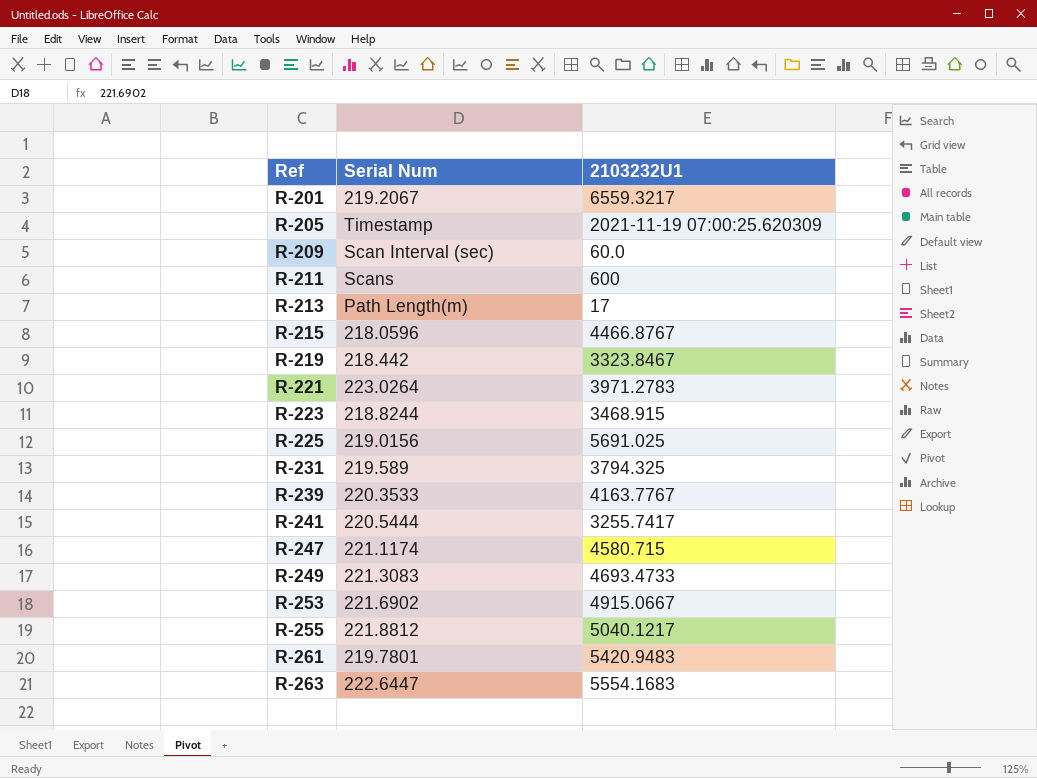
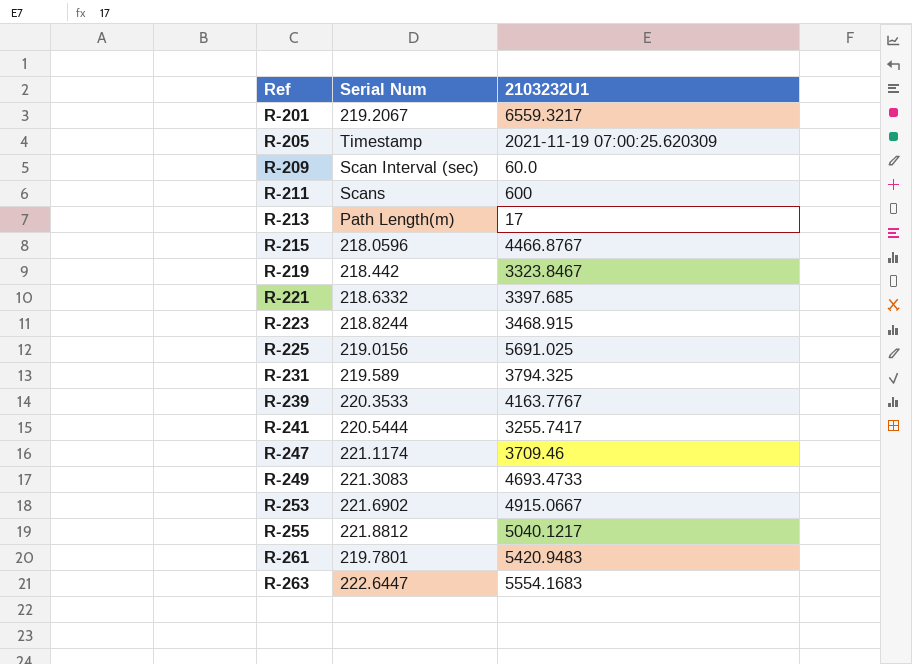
R-221 | Serial Num: 223.0264 -> 218.6332
R-221 | 2103232U1: 3971.2783 -> 3397.685
R-247 | 2103232U1: 4580.715 -> 3709.46

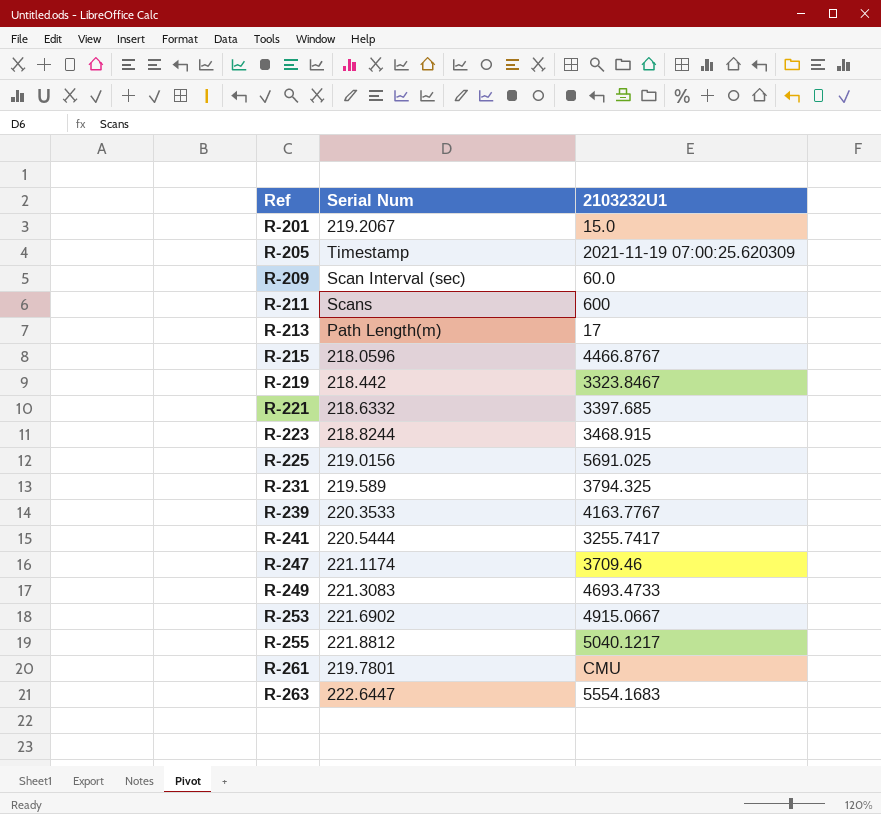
R-201 | 2103232U1: 6559.3217 -> 15.0
R-261 | 2103232U1: 5420.9483 -> CMU

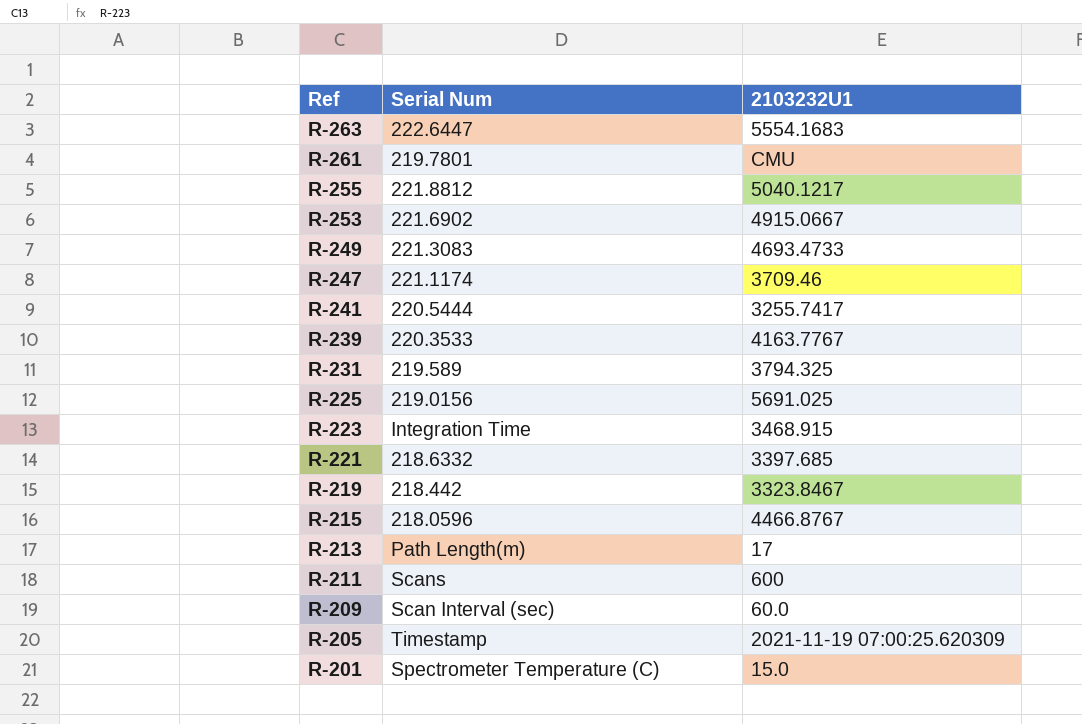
row order: Ref ascending -> Ref descending
R-223 | Serial Num: 218.8244 -> Integration Time
R-201 | Serial Num: 219.2067 -> Spectrometer Temperature (C)

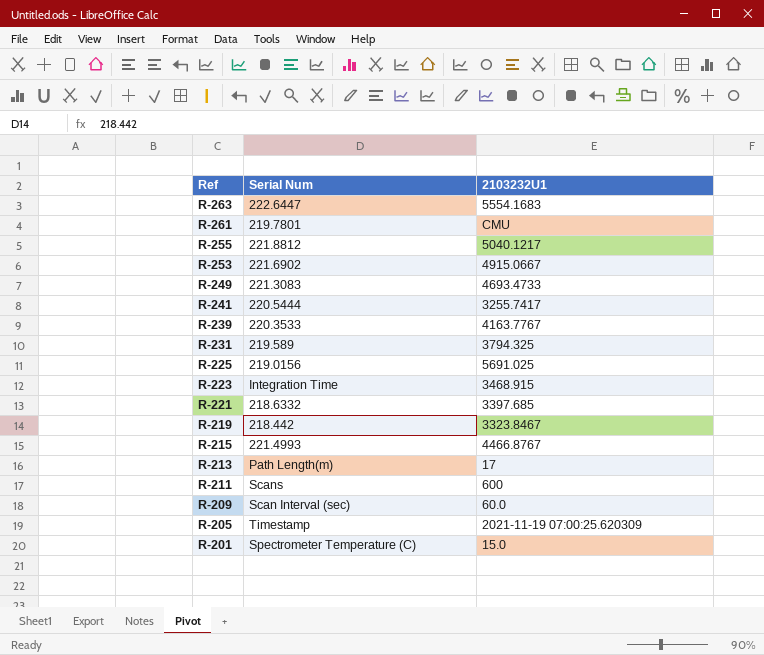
row R-247: 221.1174 | 3709.46 -> none
R-215 | Serial Num: 218.0596 -> 221.4993

